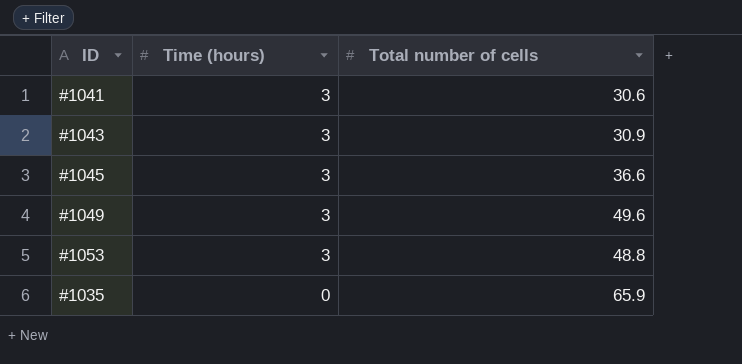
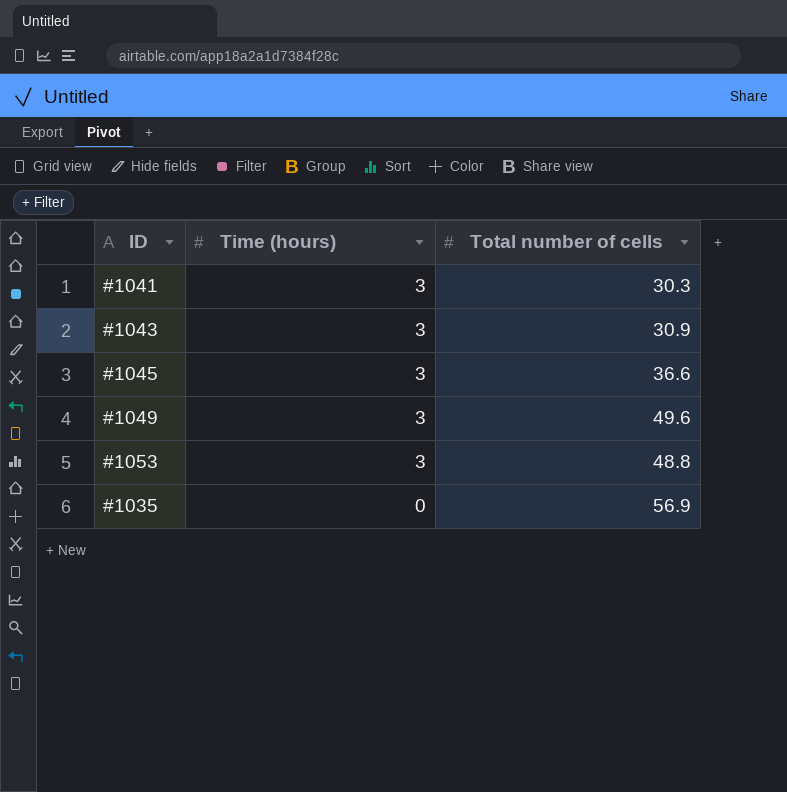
#1041 | Total number of cells: 30.6 -> 30.3
#1035 | Total number of cells: 65.9 -> 56.9

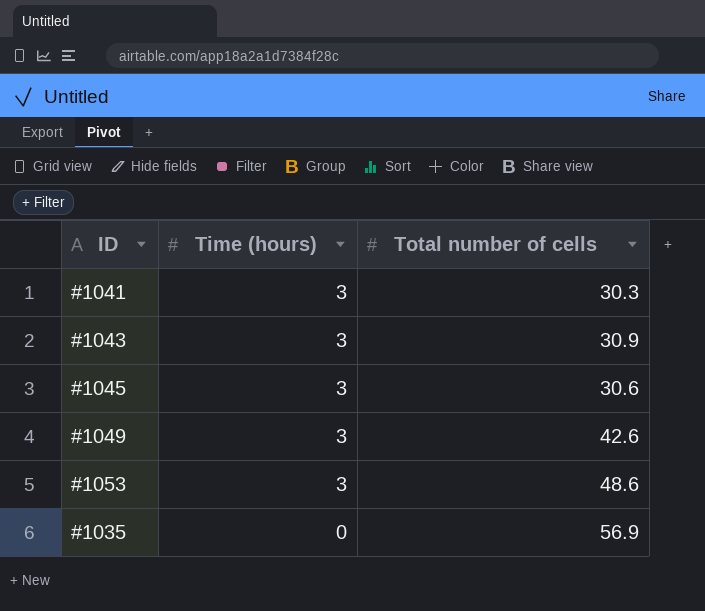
#1045 | Total number of cells: 36.6 -> 30.6
#1049 | Total number of cells: 49.6 -> 42.6
#1053 | Total number of cells: 48.8 -> 48.6

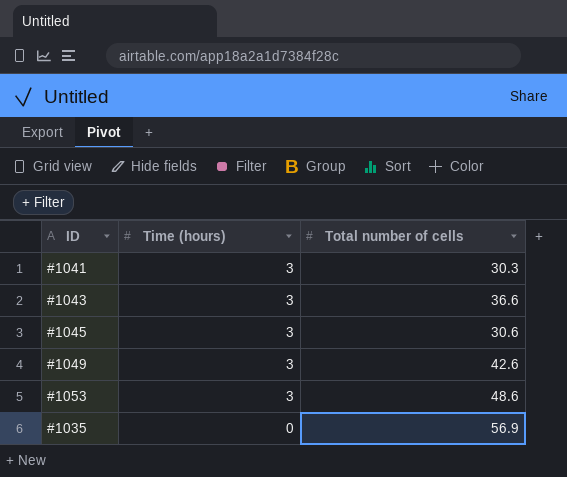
#1043 | Total number of cells: 30.9 -> 36.6

